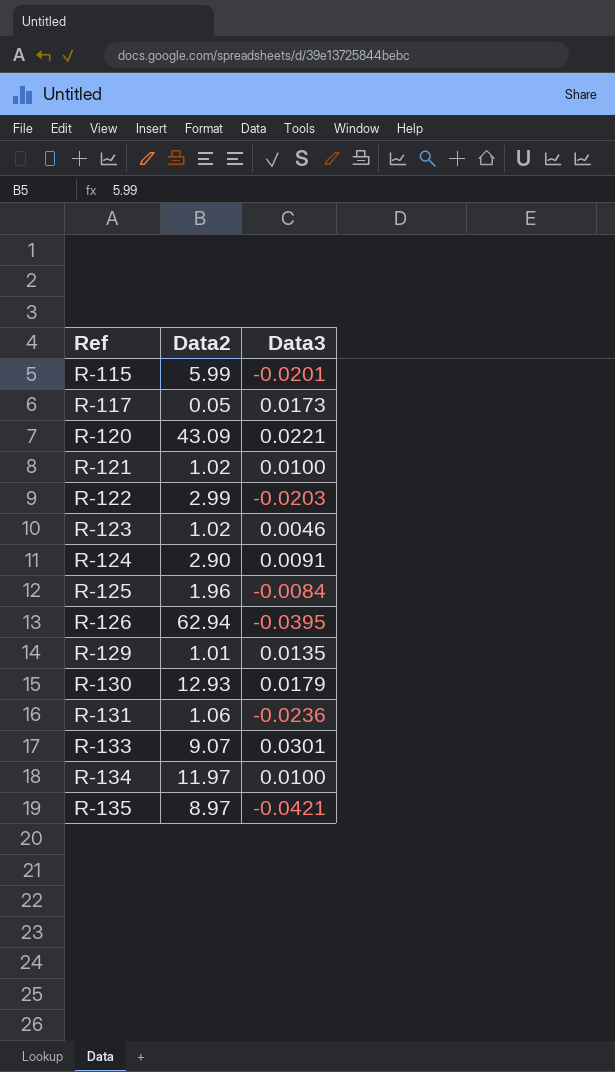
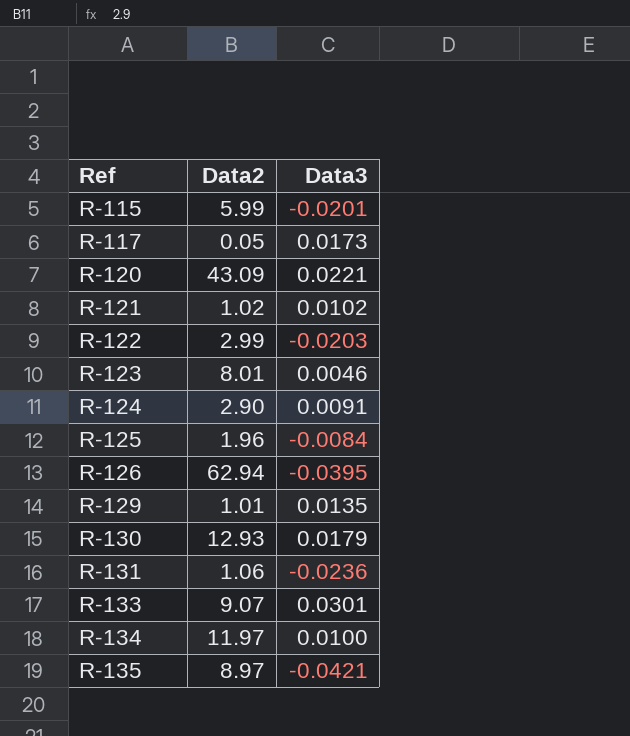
R-121 | Data3: 0.0100 -> 0.0102
R-123 | Data2: 1.02 -> 8.01

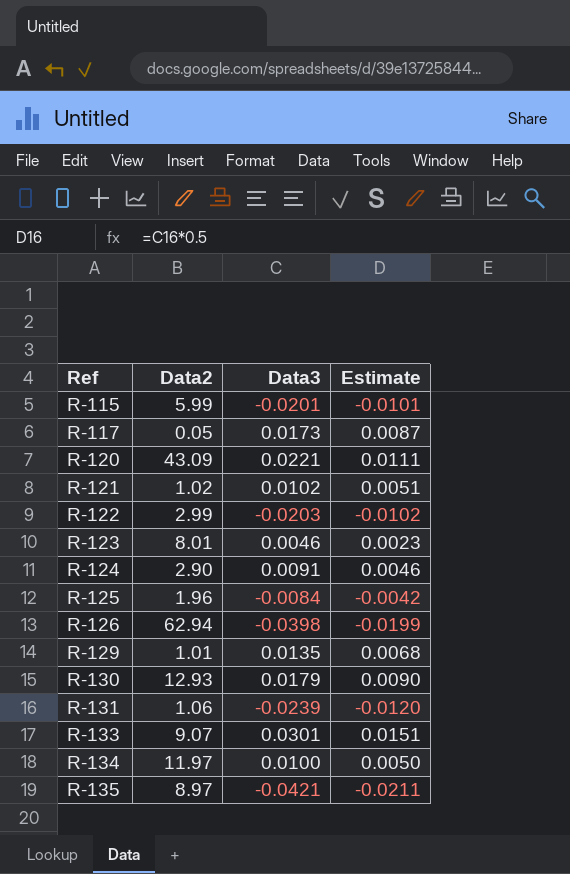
column Estimate | formula: none -> [Data3] * 0.5
R-126 | Data3: -0.0395 -> -0.0398
R-131 | Data3: -0.0236 -> -0.0239

